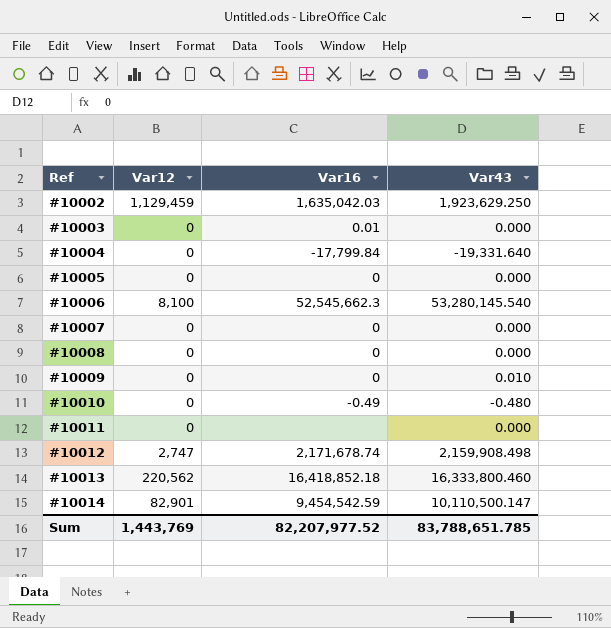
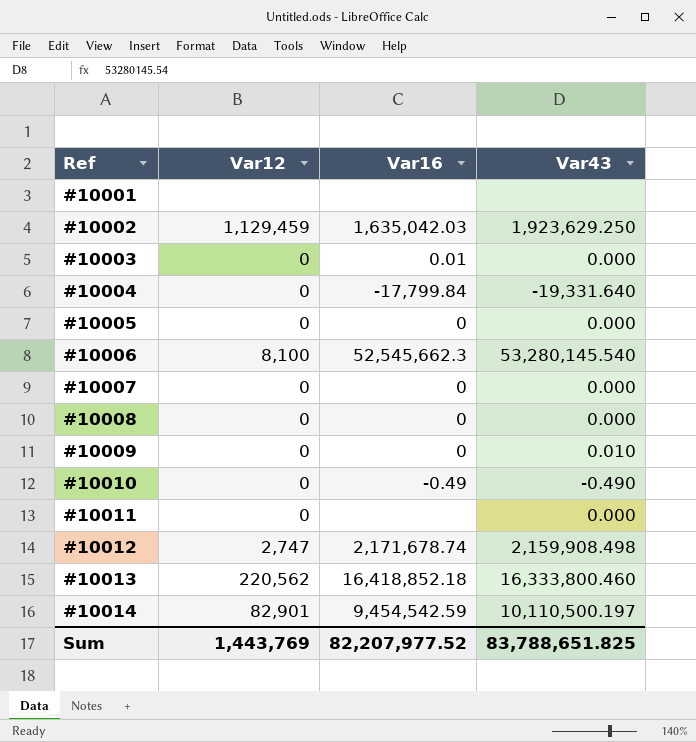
row #10001: none -> none | none | none
#10010 | Var43: -0.480 -> -0.490
#10014 | Var43: 10,110,500.147 -> 10,110,500.197
Sum | Var43: 83,788,651.785 -> 83,788,651.825

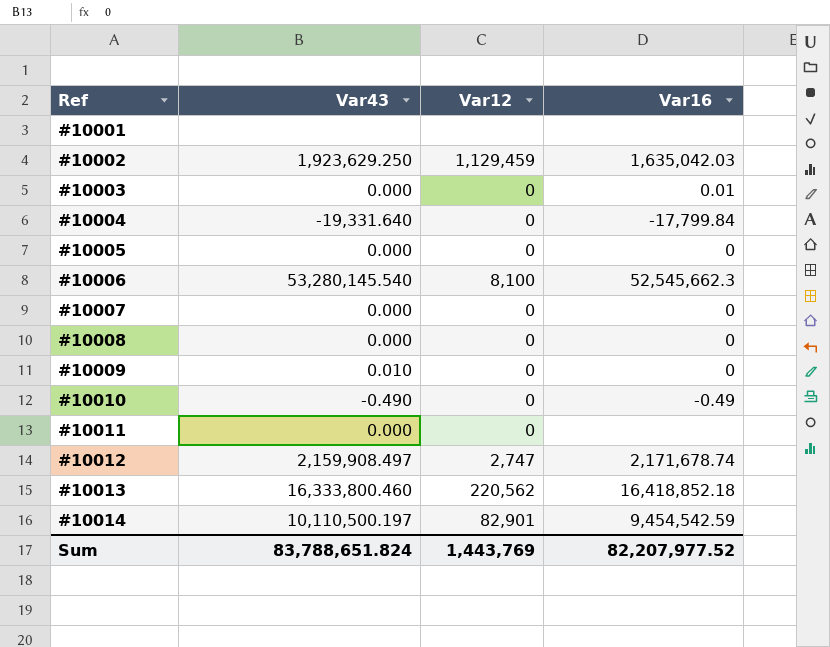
column Var43 | position: 4 -> 2
#10012 | Var43: 2,159,908.498 -> 2,159,908.497
Sum | Var43: 83,788,651.825 -> 83,788,651.824

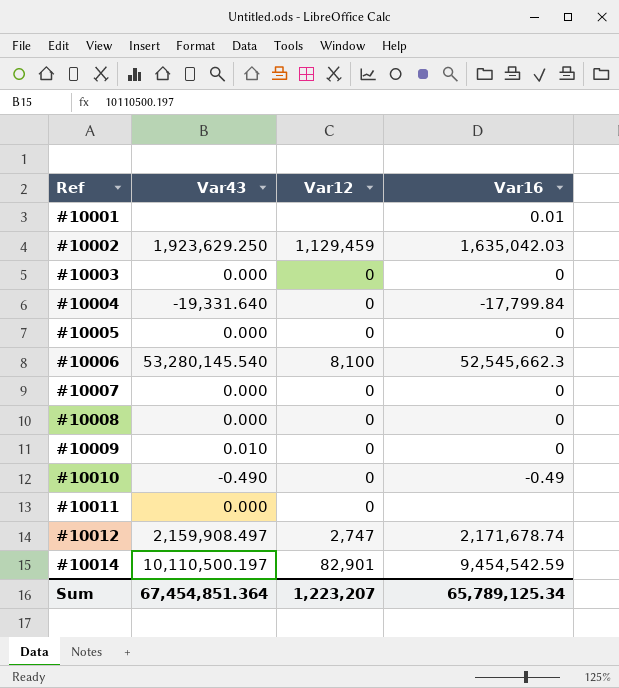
row #10013: 16,333,800.460 | 220,562 | 16,418,852.18 -> none
#10001 | Var16: none -> 0.01
#10003 | Var16: 0.01 -> 0
Sum | Var43: 83,788,651.824 -> 67,454,851.364
Sum | Var12: 1,443,769 -> 1,223,207
Sum | Var16: 82,207,977.52 -> 65,789,125.34

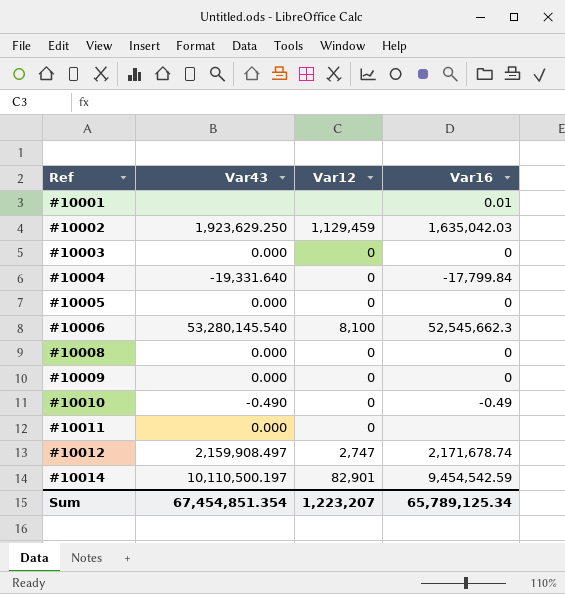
row #10007: 0.000 | 0 | 0 -> none
#10009 | Var43: 0.010 -> 0.000
Sum | Var43: 67,454,851.364 -> 67,454,851.354

